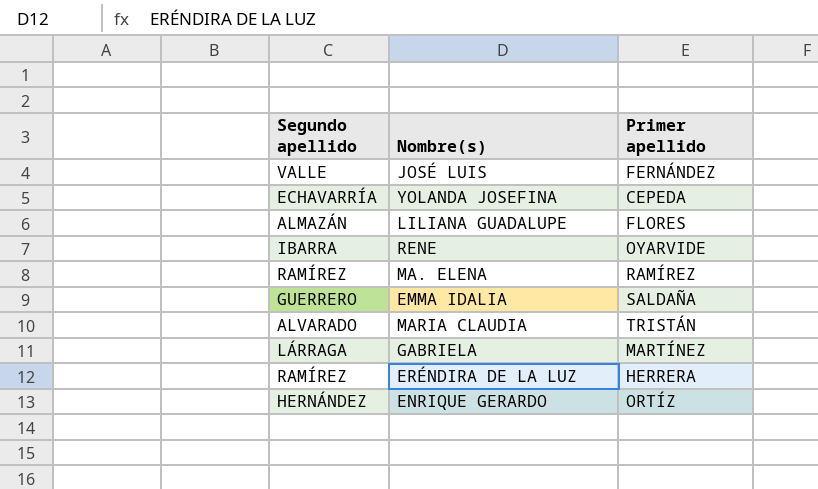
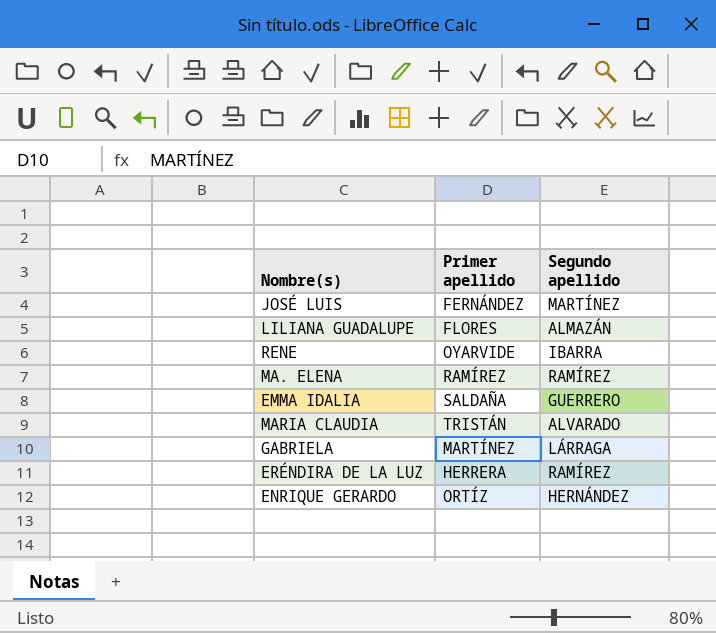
column Segundo apellido | position: 1 -> 3
row YOLANDA JOSEFINA: ECHAVARRÍA | CEPEDA -> none
JOSÉ LUIS | Segundo apellido: VALLE -> MARTÍNEZ

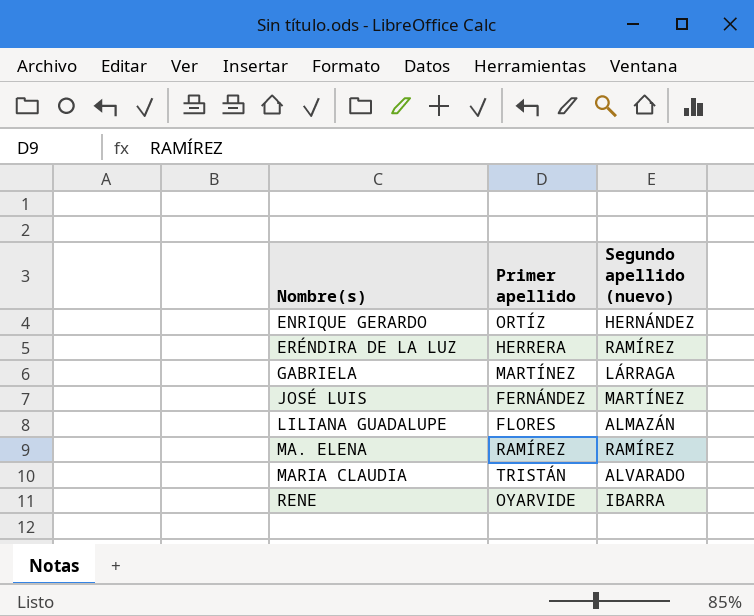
row order: none -> Nombre(s) ascending
column name: Segundo apellido -> Segundo apellido (nuevo)
row EMMA IDALIA: SALDAÑA | GUERRERO -> none

